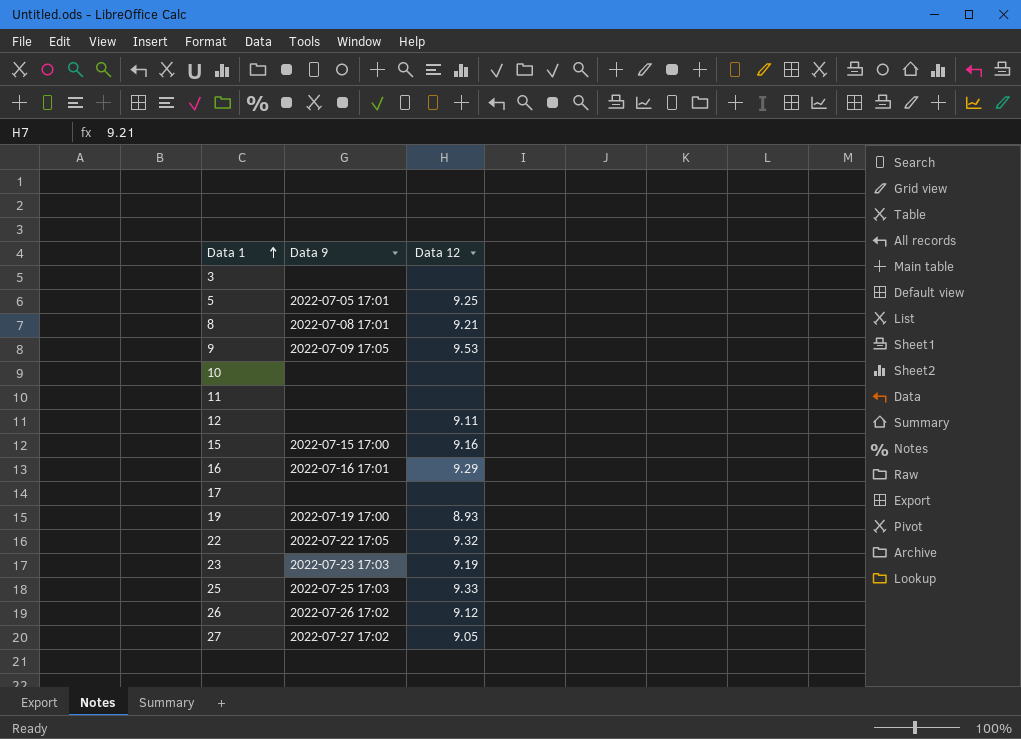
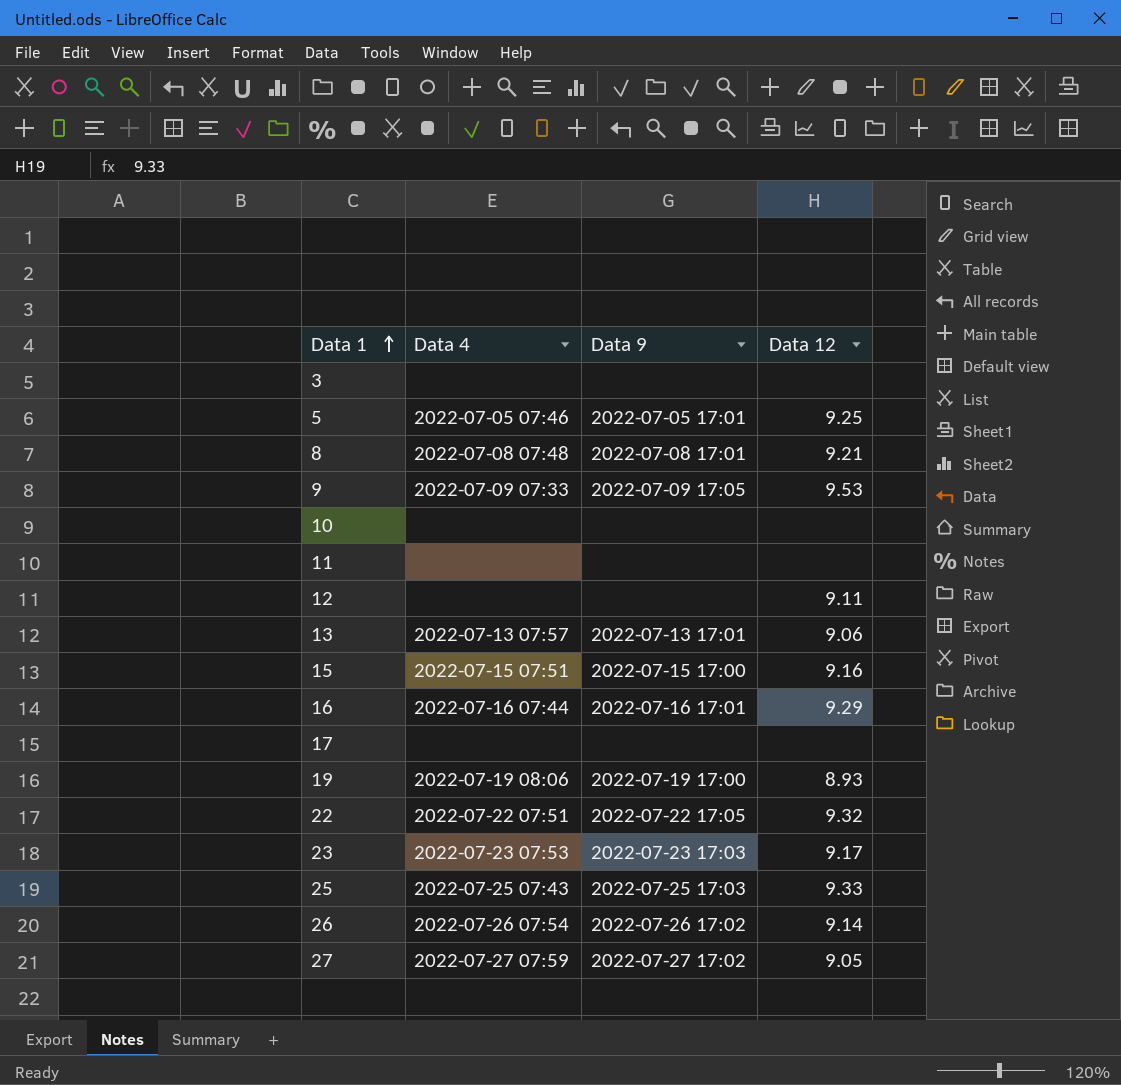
column Data 4 | position: none -> 2
row 13: none -> 2022-07-13 07:57 | 2022-07-13 17:01 | 9.06
23 | Data 12: 9.19 -> 9.17
26 | Data 12: 9.12 -> 9.14

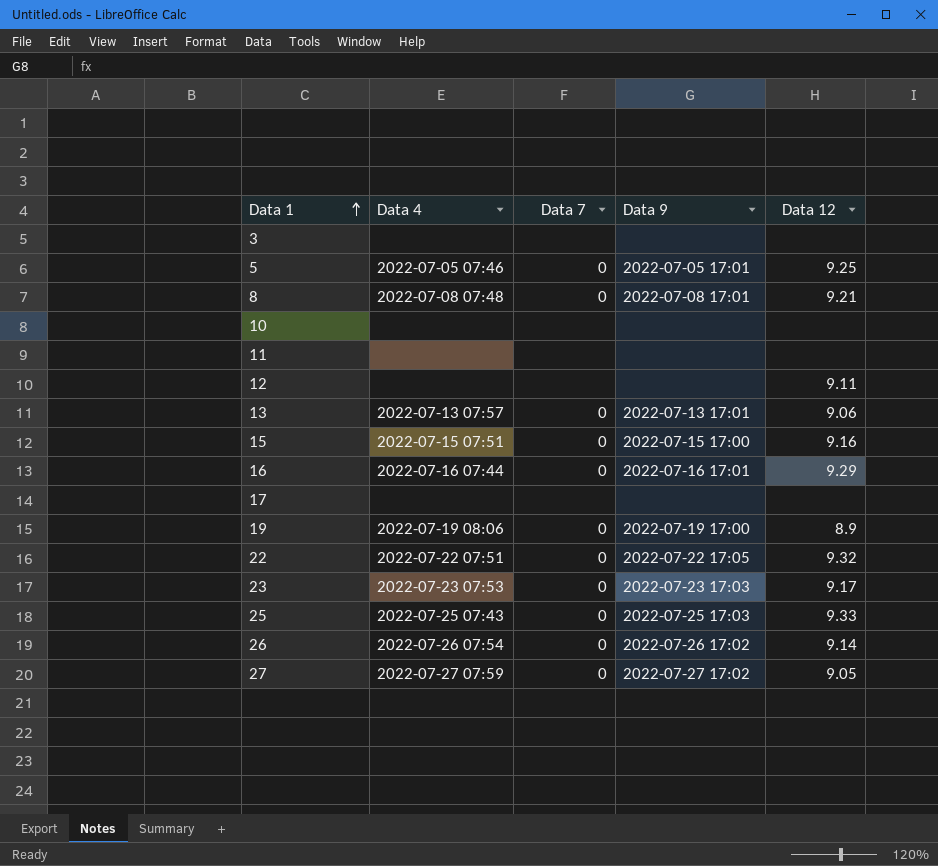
column Data 7 | position: none -> 3
row 9: 2022-07-09 07:33 | 2022-07-09 17:05 | 9.53 -> none
19 | Data 12: 8.93 -> 8.9

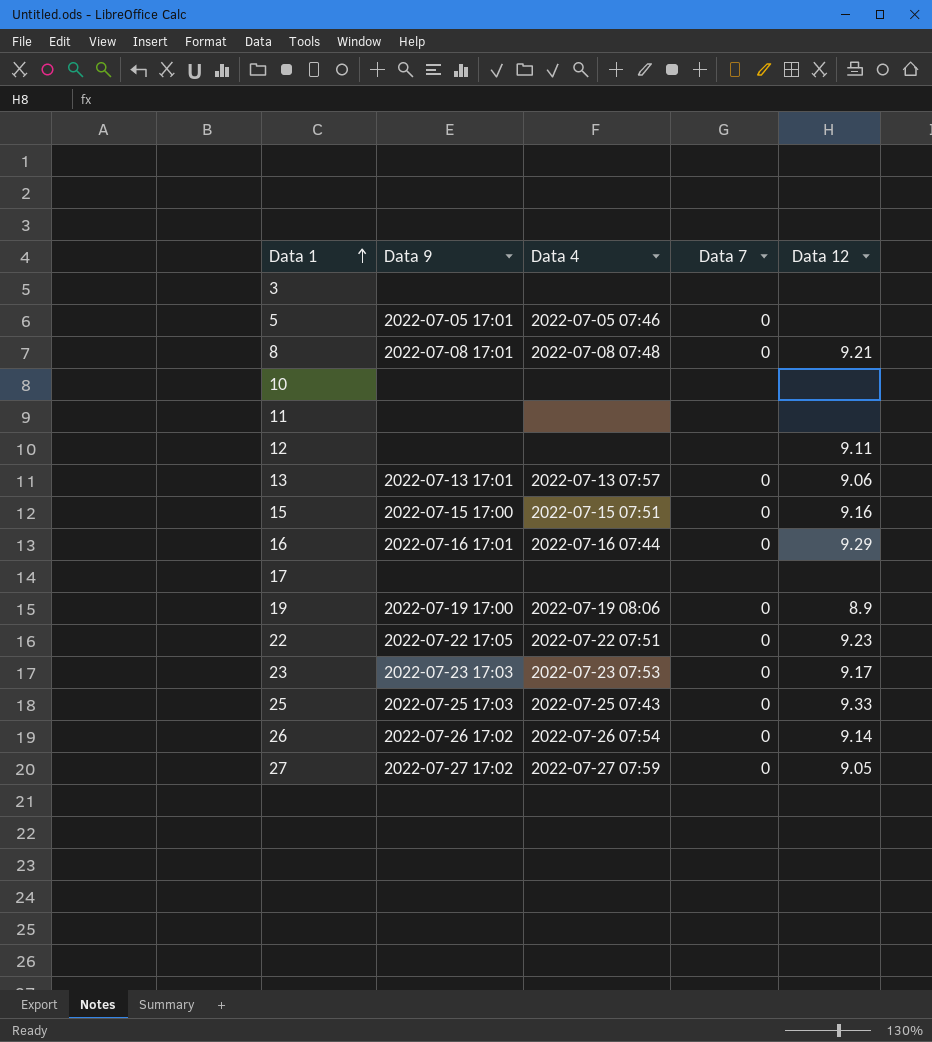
column Data 9 | position: 4 -> 2
5 | Data 12: 9.25 -> none
22 | Data 12: 9.32 -> 9.23

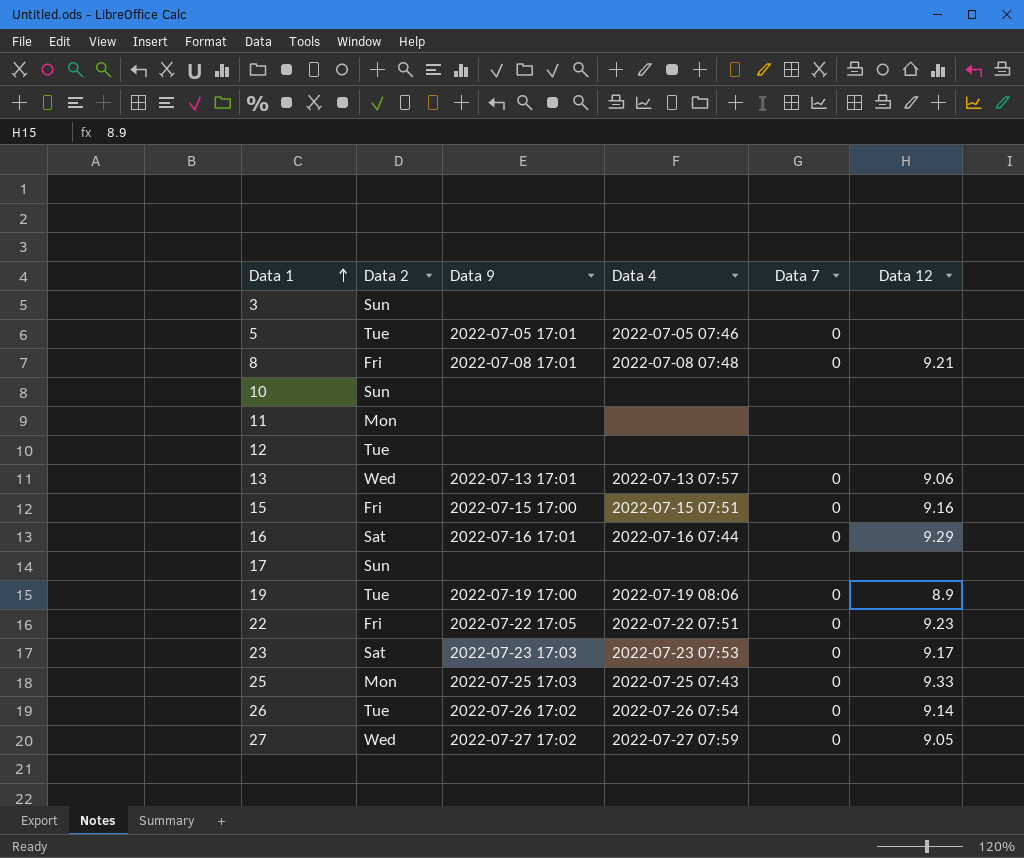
column Data 2 | position: none -> 2
12 | Data 12: 9.11 -> none

